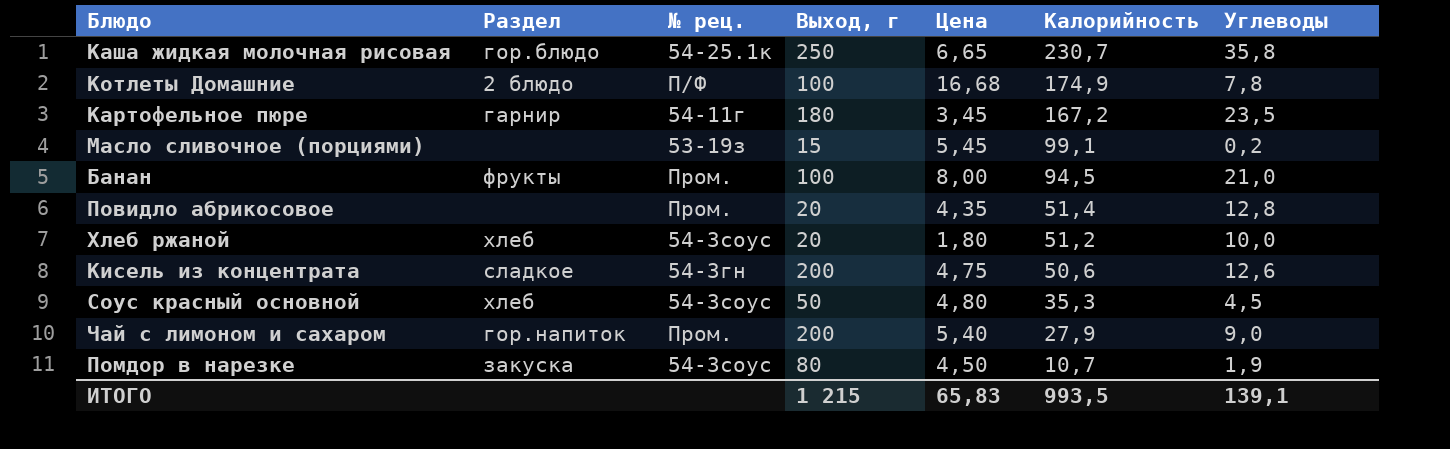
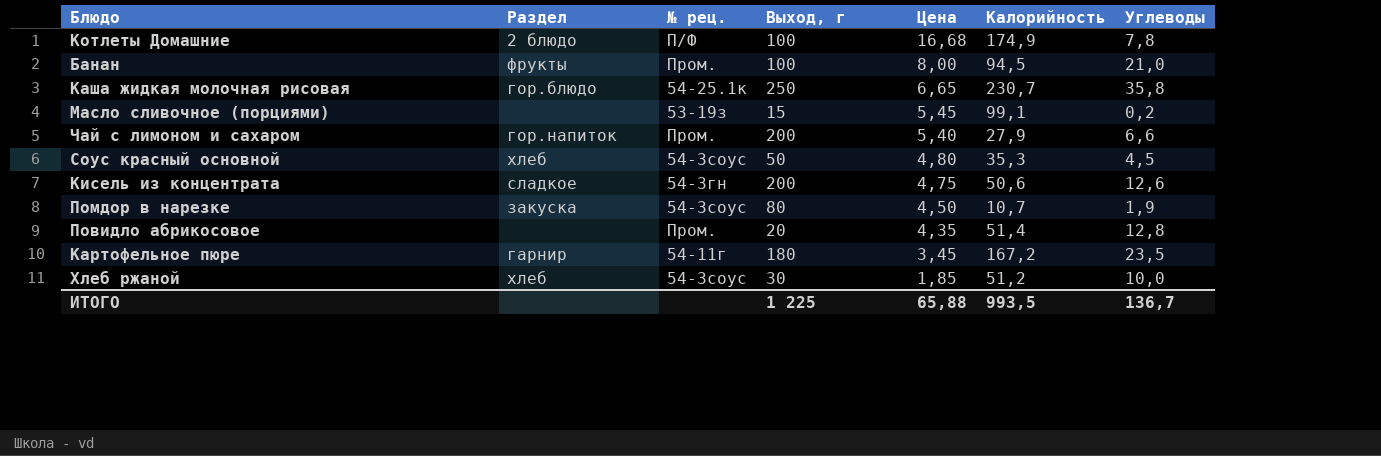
row order: Калорийность descending -> Цена descending
Чай с лимоном и сахаром | Углеводы: 9,0 -> 6,6
Хлеб ржаной | Выход, г: 20 -> 30
Хлеб ржаной | Цена: 1,80 -> 1,85
ИТОГО | Выход, г: 1 215 -> 1 225
ИТОГО | Цена: 65,83 -> 65,88
ИТОГО | Углеводы: 139,1 -> 136,7

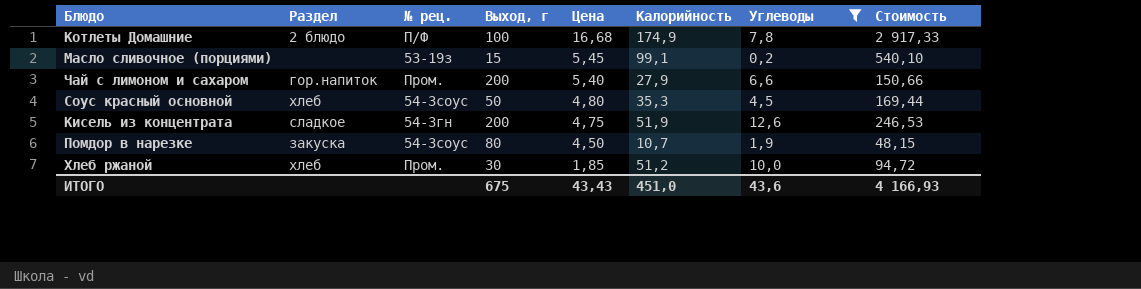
filter: none -> Углеводы <= 12,6
column Стоимость | formula: none -> [Цена] * [Калорийность]
Кисель из концентрата | Калорийность: 50,6 -> 51,9
Хлеб ржаной | № рец.: 54-3соус -> Пром.
ИТОГО | Выход, г: 1 225 -> 675
ИТОГО | Цена: 65,88 -> 43,43
ИТОГО | Калорийность: 993,5 -> 451,0
ИТОГО | Углеводы: 136,7 -> 43,6

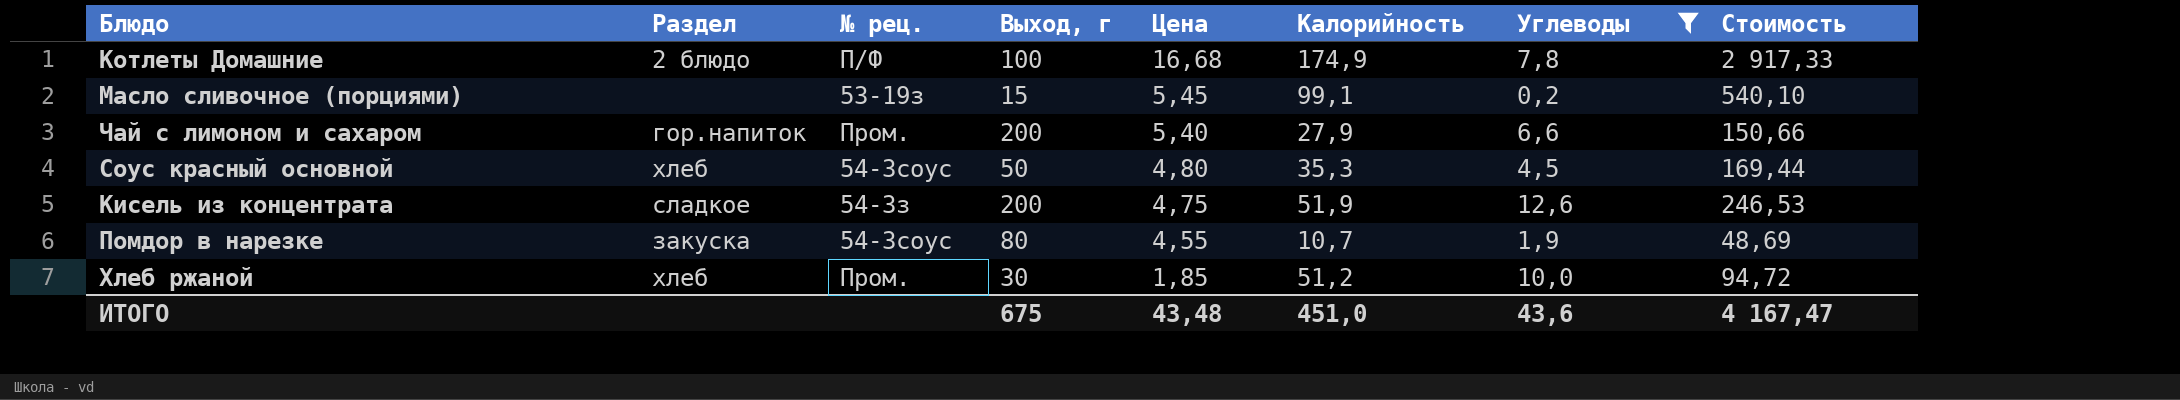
Кисель из концентрата | № рец.: 54-3гн -> 54-3з
Помдор в нарезке | Цена: 4,50 -> 4,55
Помдор в нарезке | Стоимость: 48,15 -> 48,69
ИТОГО | Цена: 43,43 -> 43,48
ИТОГО | Стоимость: 4 166,93 -> 4 167,47

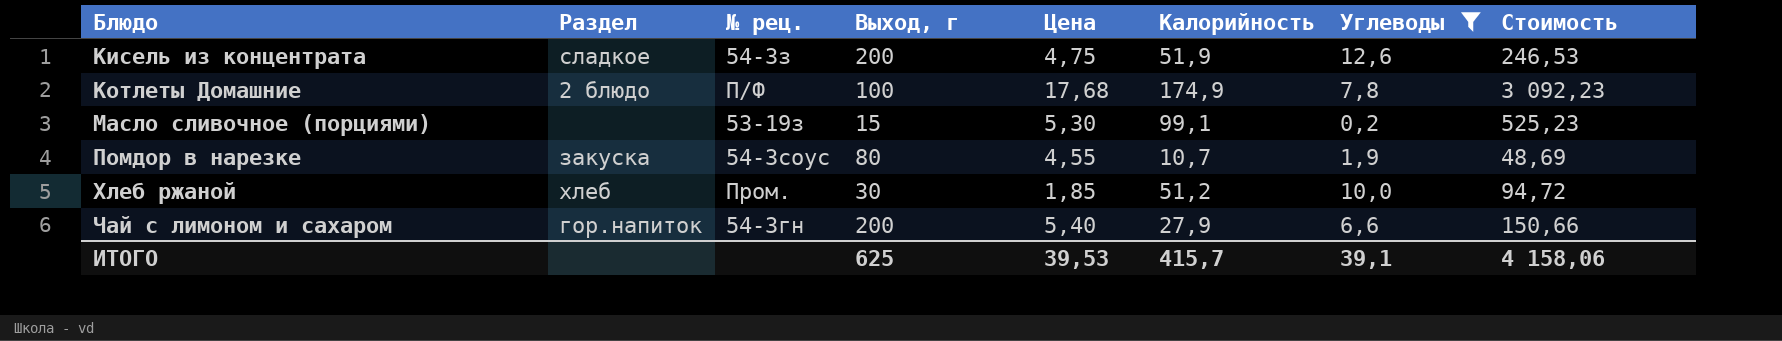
row order: Цена descending -> Блюдо ascending
row Соус красный основной: хлеб | 54-3соус | 50 | 4,80 | 35,3 | 4,5 | 169,44 -> none
Котлеты Домашние | Цена: 16,68 -> 17,68
Котлеты Домашние | Стоимость: 2 917,33 -> 3 092,23
Масло сливочное (порциями) | Цена: 5,45 -> 5,30
Масло сливочное (порциями) | Стоимость: 540,10 -> 525,23
Чай с лимоном и сахаром | № рец.: Пром. -> 54-3гн
ИТОГО | Выход, г: 675 -> 625
ИТОГО | Цена: 43,48 -> 39,53
ИТОГО | Калорийность: 451,0 -> 415,7
ИТОГО | Углеводы: 43,6 -> 39,1
ИТОГО | Стоимость: 4 167,47 -> 4 158,06

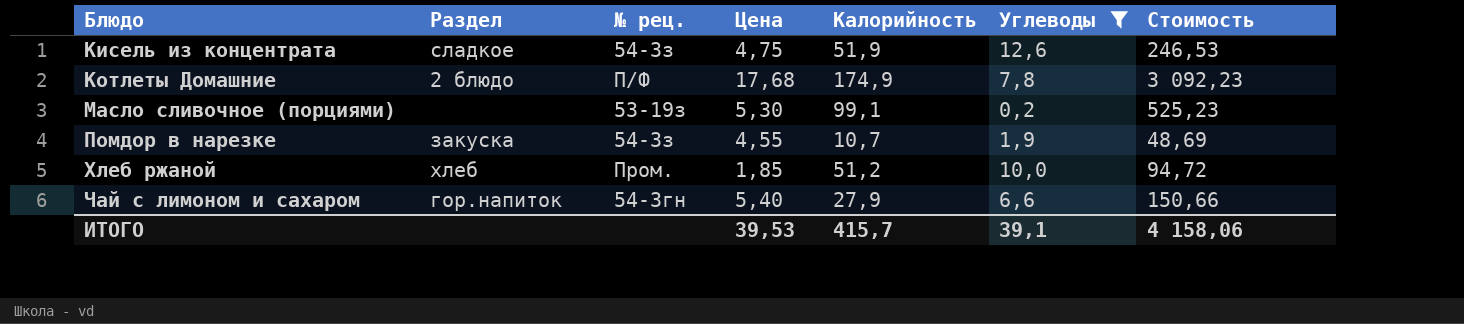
column Выход, г | position: 4 -> none
Помдор в нарезке | № рец.: 54-3соус -> 54-3з

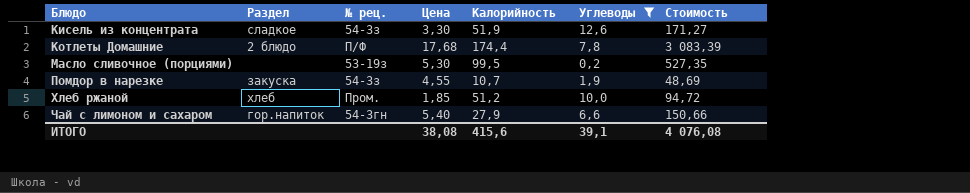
Кисель из концентрата | Цена: 4,75 -> 3,30
Кисель из концентрата | Стоимость: 246,53 -> 171,27
Котлеты Домашние | Калорийность: 174,9 -> 174,4
Котлеты Домашние | Стоимость: 3 092,23 -> 3 083,39
Масло сливочное (порциями) | Калорийность: 99,1 -> 99,5
Масло сливочное (порциями) | Стоимость: 525,23 -> 527,35
ИТОГО | Цена: 39,53 -> 38,08
ИТОГО | Калорийность: 415,7 -> 415,6
ИТОГО | Стоимость: 4 158,06 -> 4 076,08

